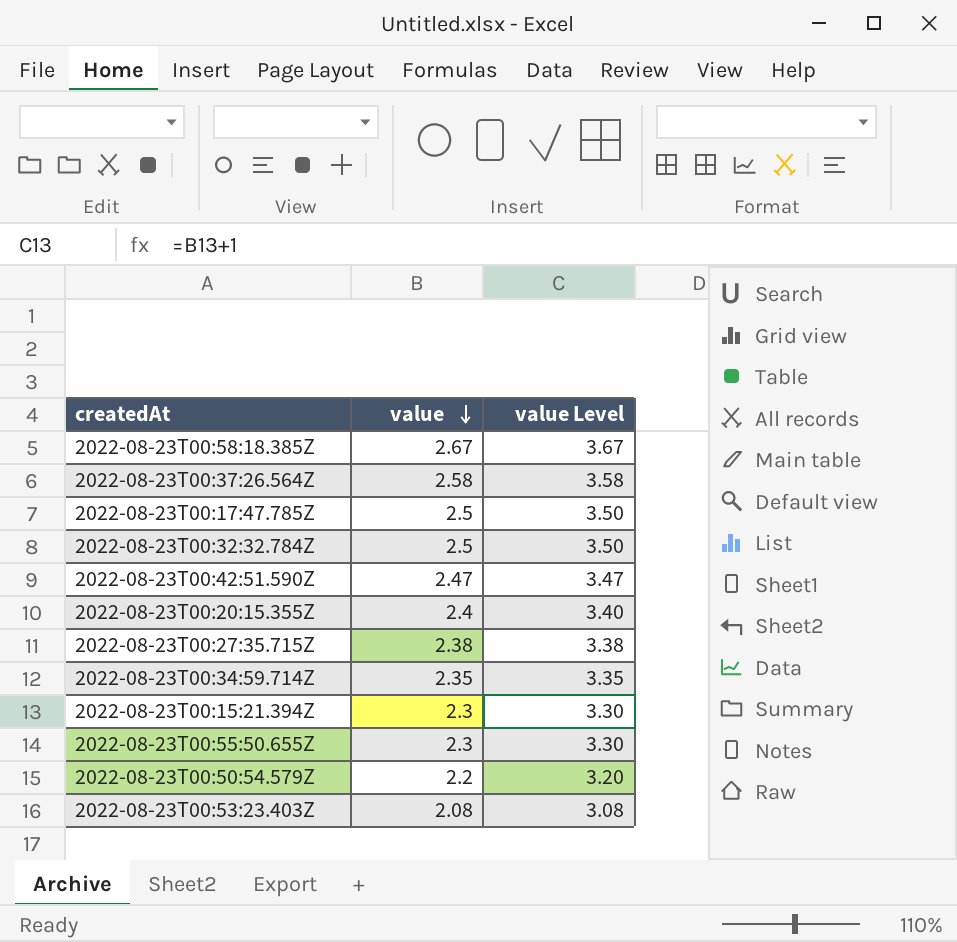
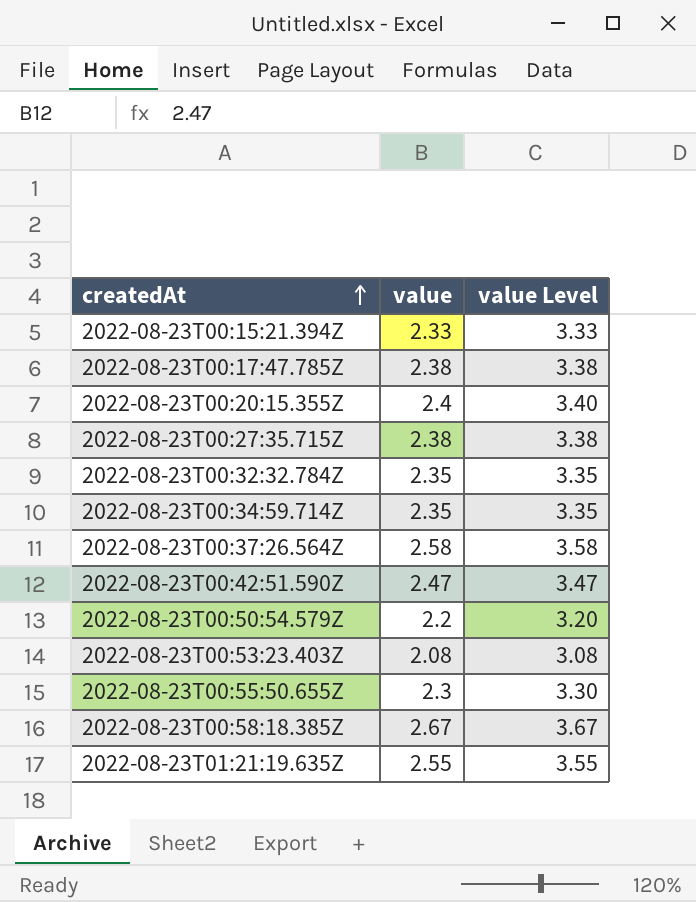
row order: value descending -> createdAt ascending
2022-08-23T00:15:21.394Z | value: 2.3 -> 2.33
2022-08-23T00:15:21.394Z | value Level: 3.30 -> 3.33
2022-08-23T00:17:47.785Z | value: 2.5 -> 2.38
2022-08-23T00:17:47.785Z | value Level: 3.50 -> 3.38
2022-08-23T00:32:32.784Z | value: 2.5 -> 2.35
2022-08-23T00:32:32.784Z | value Level: 3.50 -> 3.35
row 2022-08-23T01:21:19.635Z: none -> 2.55 | 3.55

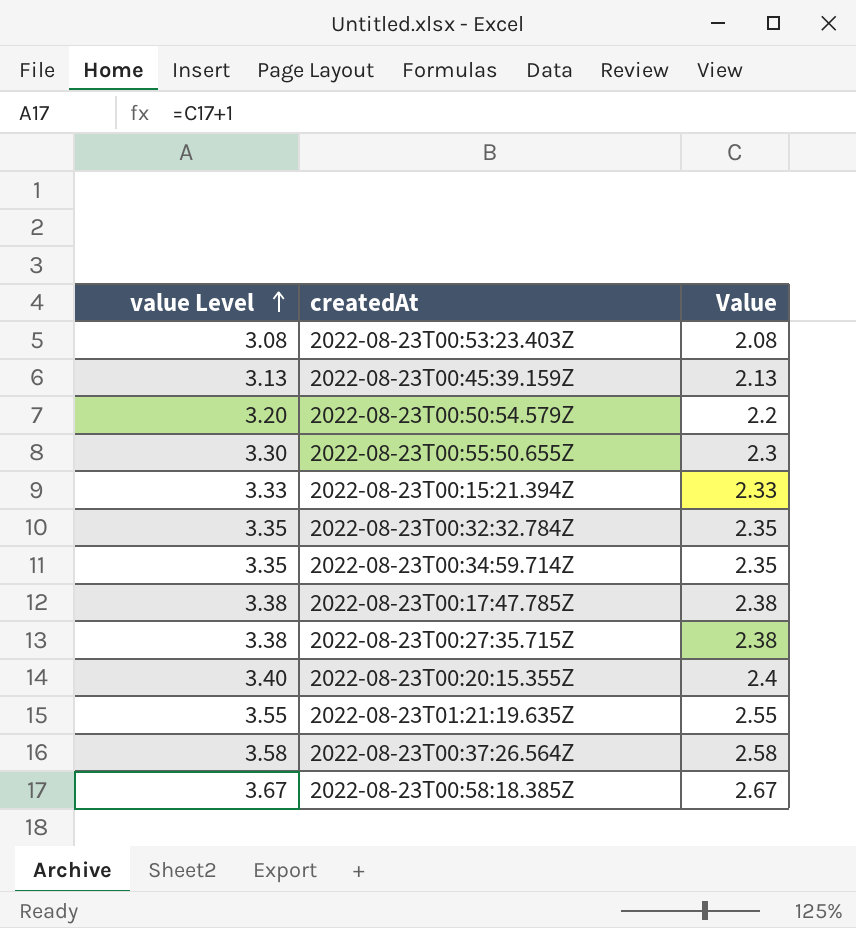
row order: createdAt ascending -> value Level ascending
column value Level | position: 3 -> 1
column name: value -> Value
row 2022-08-23T00:42:51.590Z: 2.47 | 3.47 -> none
row 2022-08-23T00:45:39.159Z: none -> 3.13 | 2.13

